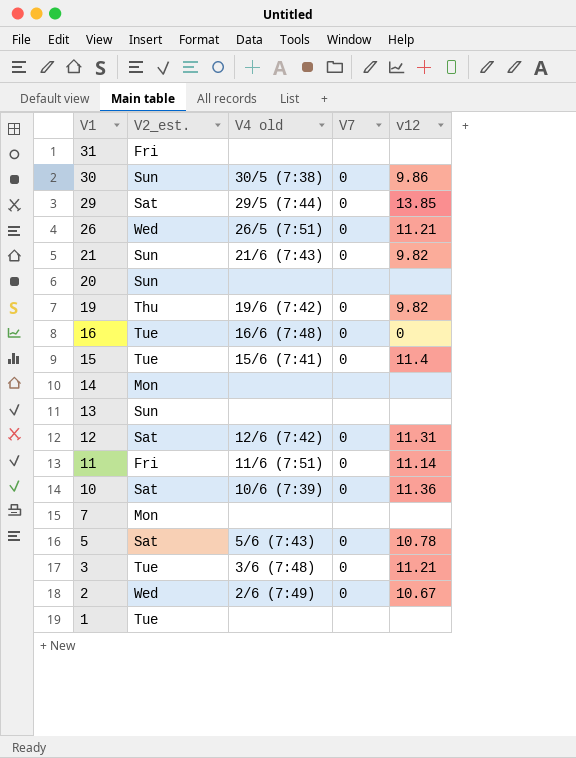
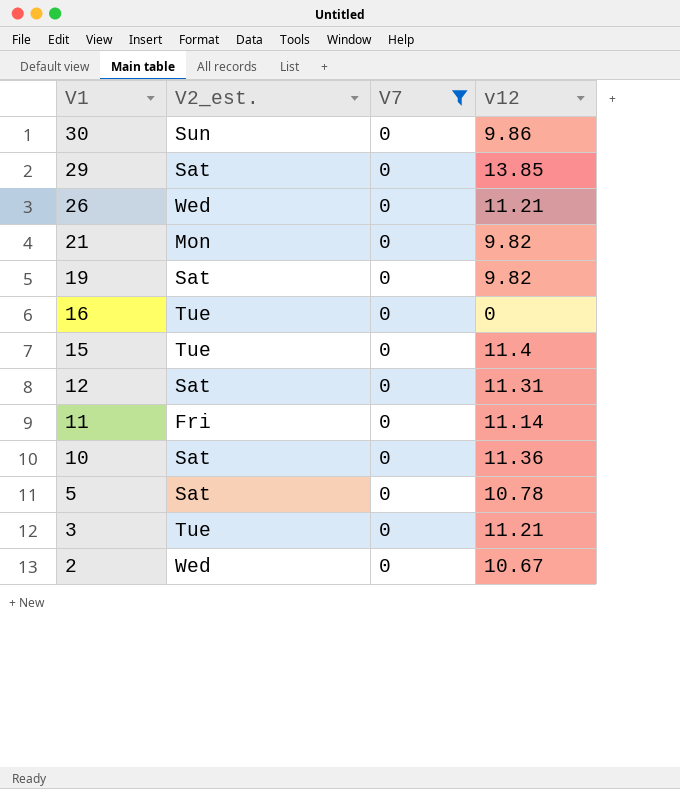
filter: none -> V7 = 0
column V4 old | position: 3 -> none
21 | V2_est.: Sun -> Mon
19 | V2_est.: Thu -> Sat

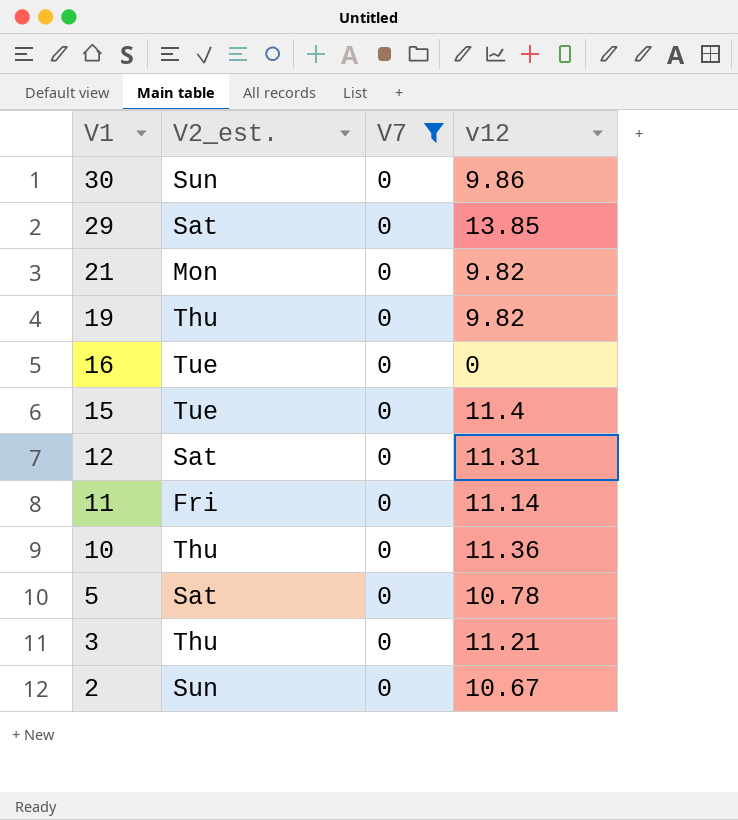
row 26: Wed | 0 | 11.21 -> none
19 | V2_est.: Sat -> Thu
10 | V2_est.: Sat -> Thu
3 | V2_est.: Tue -> Thu
2 | V2_est.: Wed -> Sun

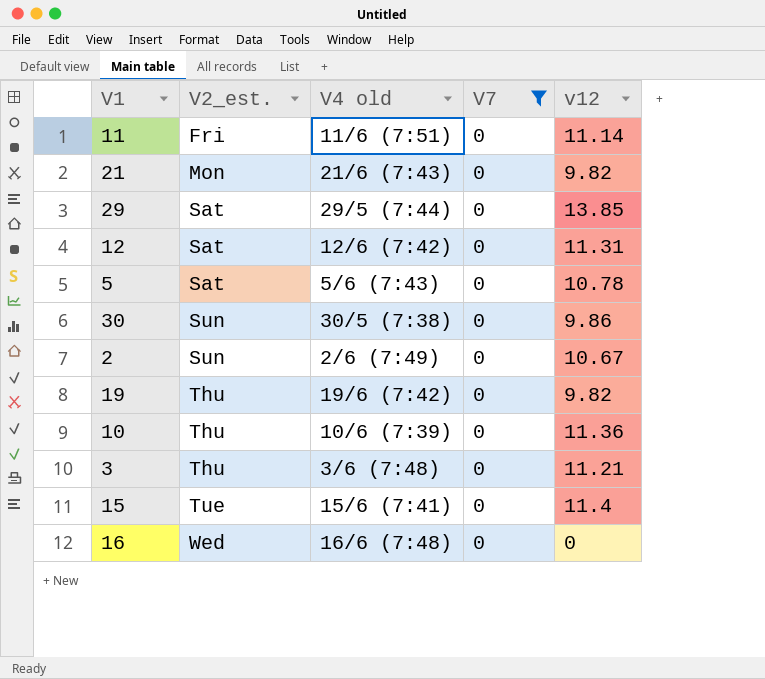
row order: V1 descending -> V2_est. ascending
column V4 old | position: none -> 3
16 | V2_est.: Tue -> Wed

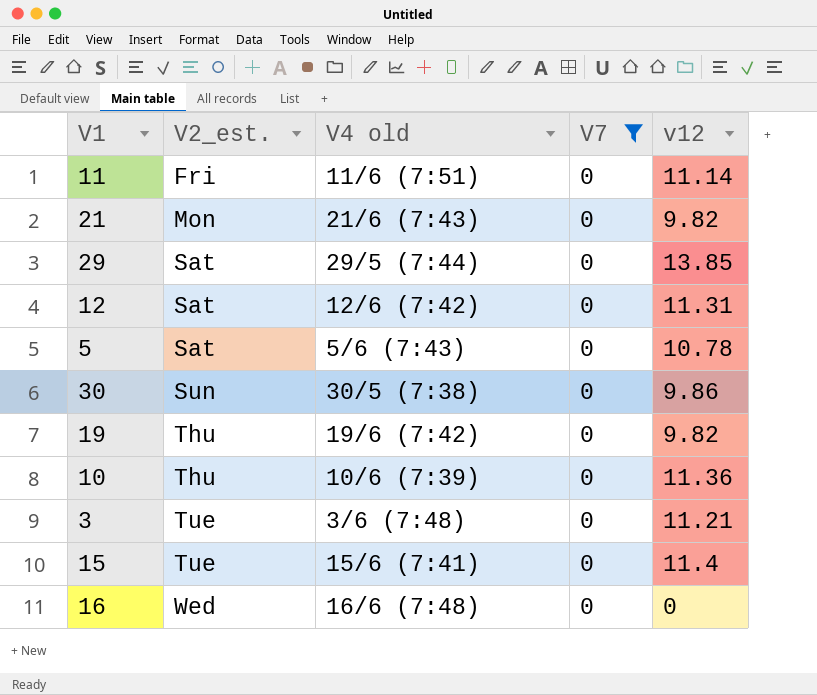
row 2: Sun | 2/6 (7:49) | 0 | 10.67 -> none
3 | V2_est.: Thu -> Tue

